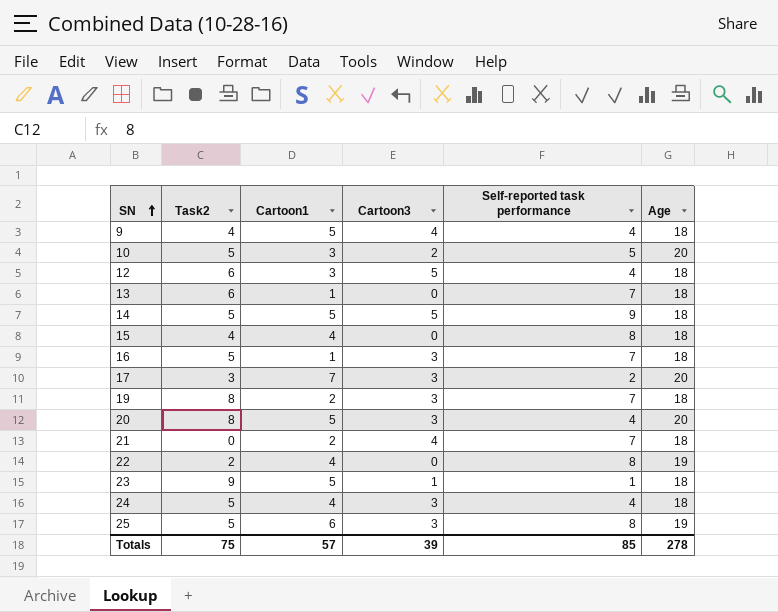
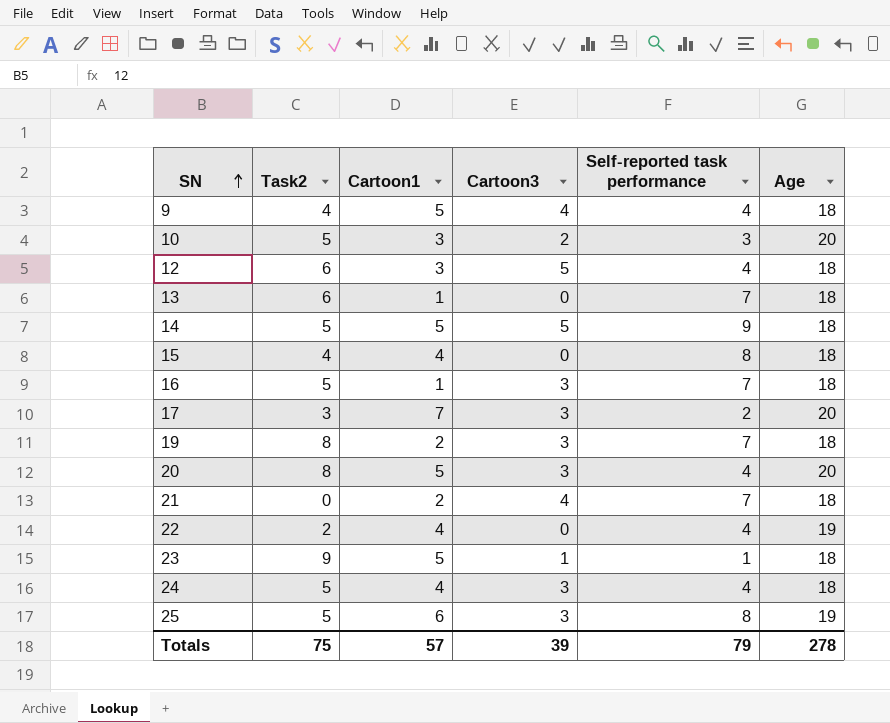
10 | Self-reported task performance: 5 -> 3
22 | Self-reported task performance: 8 -> 4
Totals | Self-reported task performance: 85 -> 79

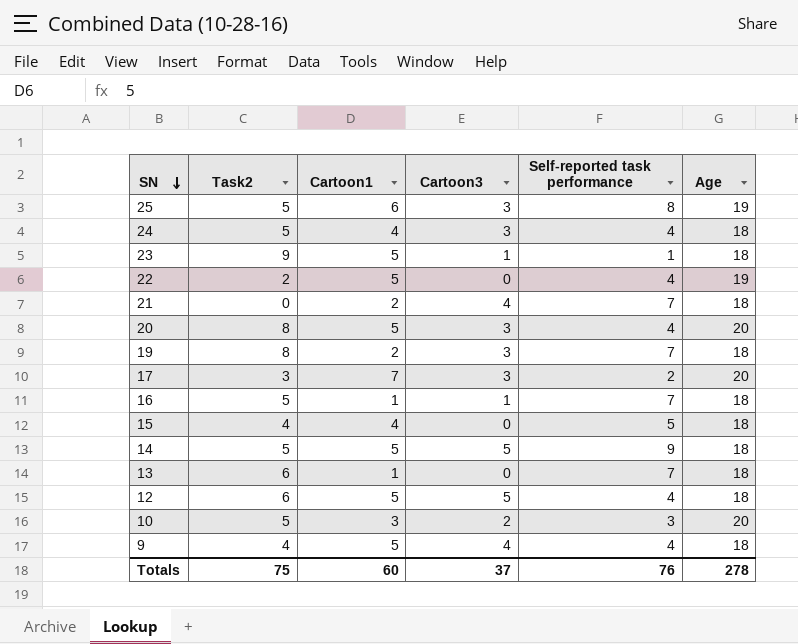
row order: SN ascending -> SN descending
22 | Cartoon1: 4 -> 5
16 | Cartoon3: 3 -> 1
15 | Self-reported task performance: 8 -> 5
12 | Cartoon1: 3 -> 5
Totals | Cartoon1: 57 -> 60
Totals | Cartoon3: 39 -> 37
Totals | Self-reported task performance: 79 -> 76

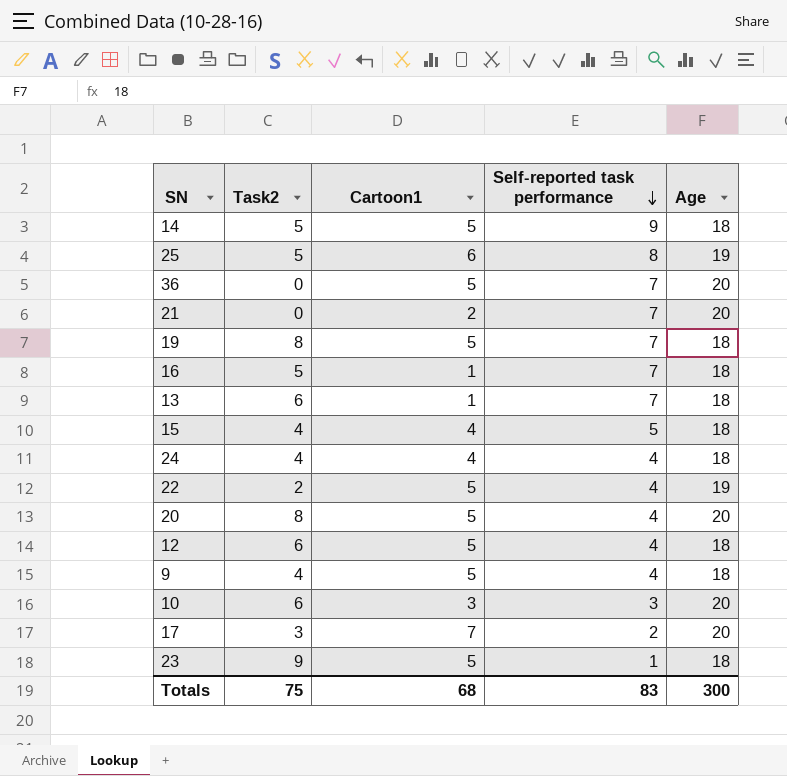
row order: SN descending -> Self-reported task performance descending
column Cartoon3 | position: 4 -> none
row 36: none -> 0 | 5 | 7 | 20
21 | Age: 18 -> 20
19 | Cartoon1: 2 -> 5
24 | Task2: 5 -> 4
10 | Task2: 5 -> 6
Totals | Cartoon1: 60 -> 68
Totals | Self-reported task performance: 76 -> 83
Totals | Age: 278 -> 300

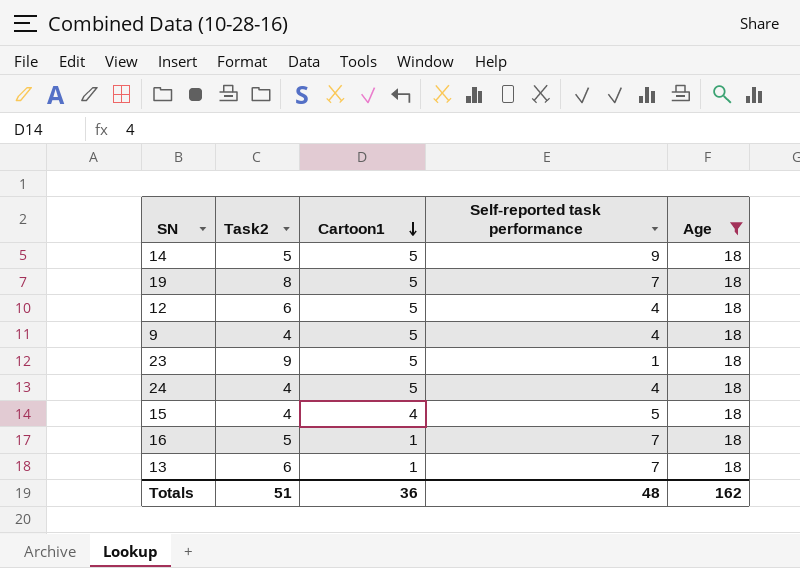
filter: none -> Age = 18
row order: Self-reported task performance descending -> Cartoon1 descending
24 | Cartoon1: 4 -> 5
Totals | Task2: 75 -> 51
Totals | Cartoon1: 68 -> 36
Totals | Self-reported task performance: 83 -> 48
Totals | Age: 300 -> 162

